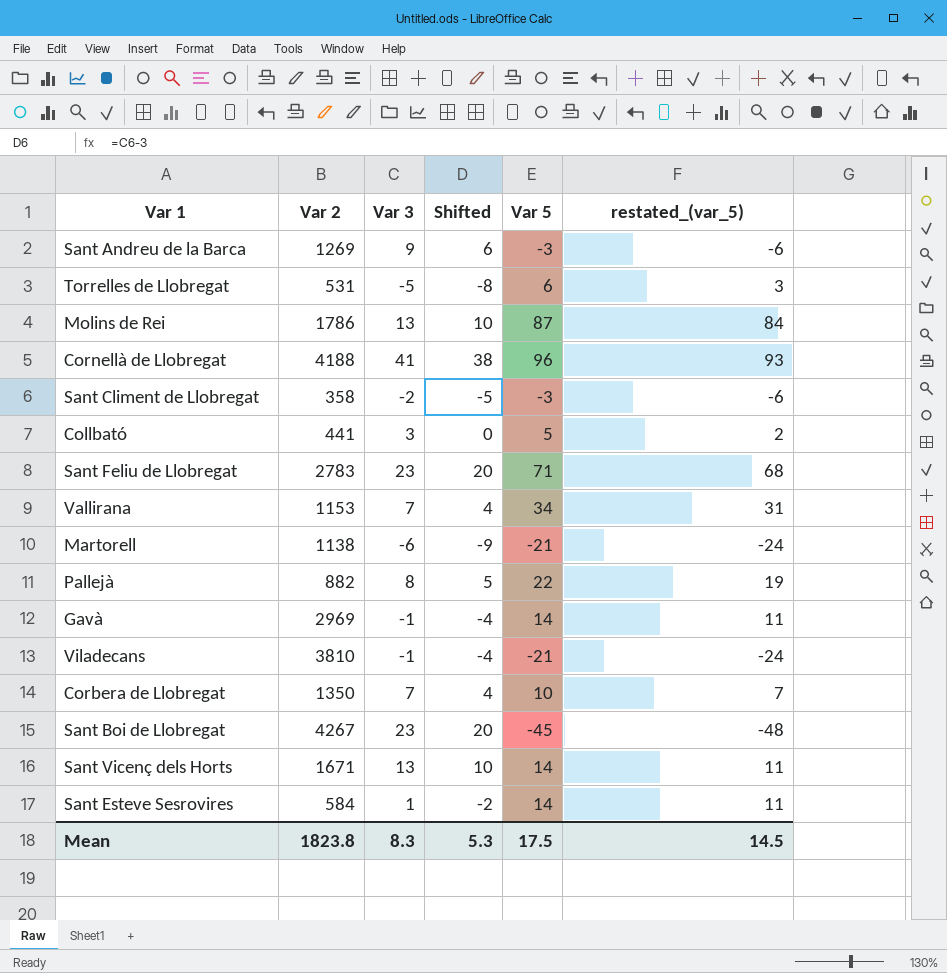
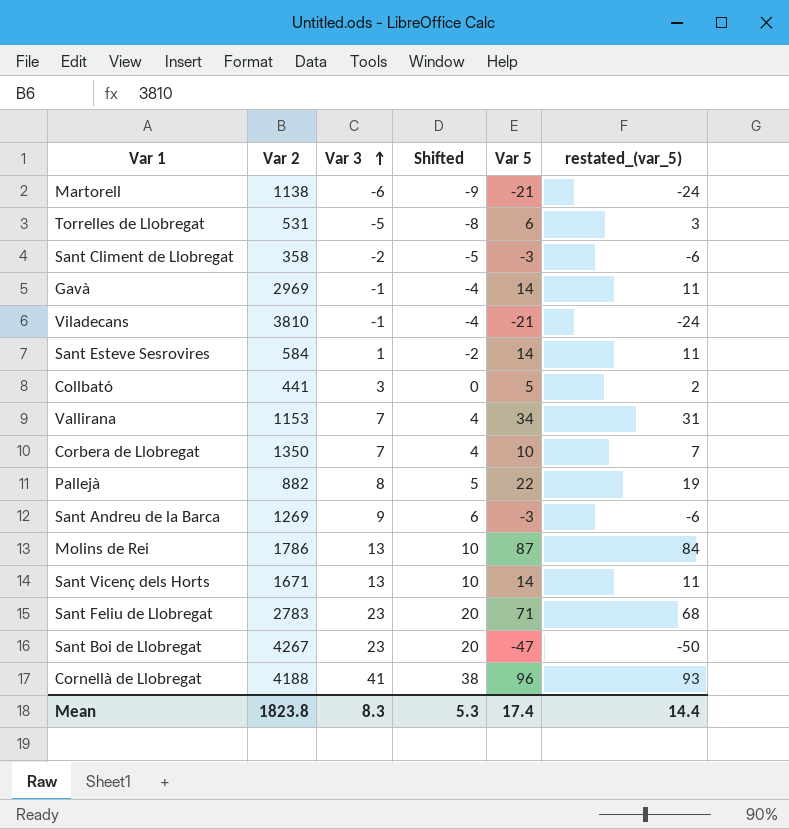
row order: none -> Var 3 ascending
Sant Boi de Llobregat | Var 5: -45 -> -47
Sant Boi de Llobregat | restated_(var_5): -48 -> -50
Mean | Var 5: 17.5 -> 17.4
Mean | restated_(var_5): 14.5 -> 14.4

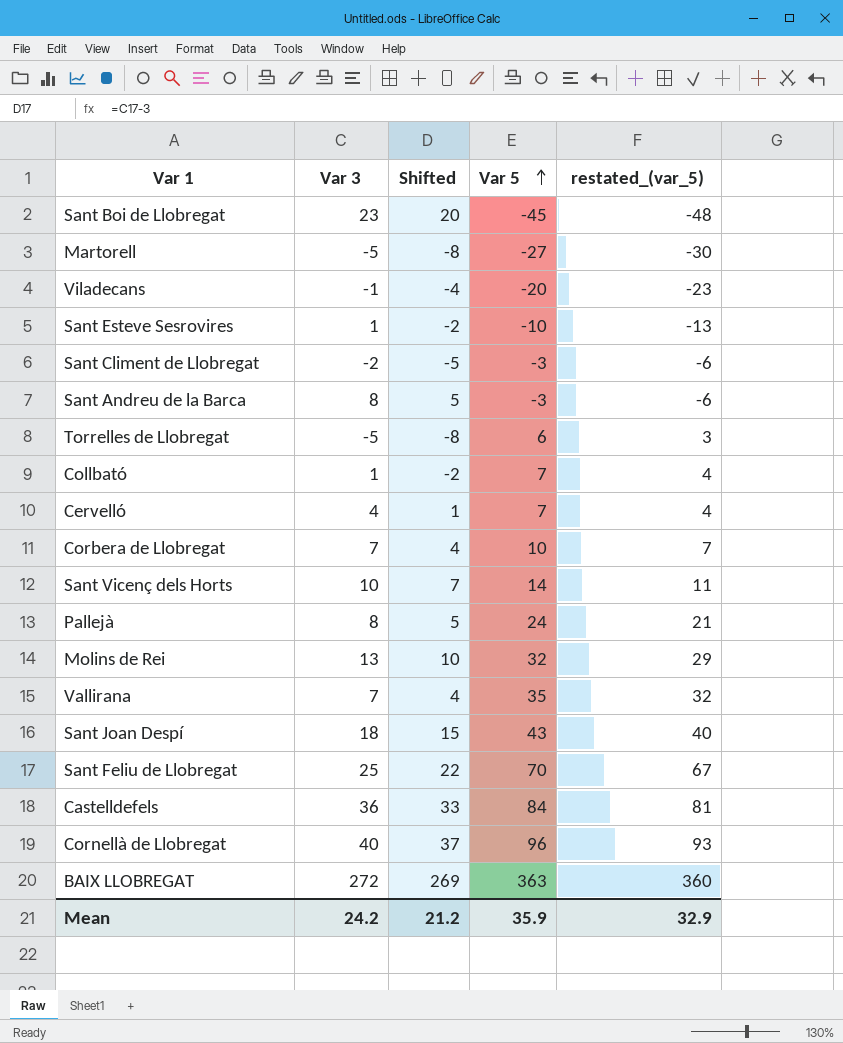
row order: Var 3 ascending -> Var 5 ascending
column Var 2 | position: 2 -> none
row Gavà: 2969 | -1 | -4 | 14 | 11 -> none
Sant Boi de Llobregat | Var 5: -47 -> -45
Sant Boi de Llobregat | restated_(var_5): -50 -> -48
Martorell | Var 3: -6 -> -5
Martorell | Shifted: -9 -> -8
Martorell | Var 5: -21 -> -27
Martorell | restated_(var_5): -24 -> -30
Viladecans | Var 5: -21 -> -20
Viladecans | restated_(var_5): -24 -> -23
Sant Esteve Sesrovires | Var 5: 14 -> -10
Sant Esteve Sesrovires | restated_(var_5): 11 -> -13
Sant Andreu de la Barca | Var 3: 9 -> 8
Sant Andreu de la Barca | Shifted: 6 -> 5
Collbató | Var 3: 3 -> 1
Collbató | Shifted: 0 -> -2
Collbató | Var 5: 5 -> 7
Collbató | restated_(var_5): 2 -> 4
row Cervelló: none -> 4 | 1 | 7 | 4
Sant Vicenç dels Horts | Var 3: 13 -> 10
Sant Vicenç dels Horts | Shifted: 10 -> 7
Pallejà | Var 5: 22 -> 24
Pallejà | restated_(var_5): 19 -> 21
Molins de Rei | Var 5: 87 -> 32
Molins de Rei | restated_(var_5): 84 -> 29
Vallirana | Var 5: 34 -> 35
Vallirana | restated_(var_5): 31 -> 32
row Sant Joan Despí: none -> 18 | 15 | 43 | 40
Sant Feliu de Llobregat | Var 3: 23 -> 25
Sant Feliu de Llobregat | Shifted: 20 -> 22
Sant Feliu de Llobregat | Var 5: 71 -> 70
Sant Feliu de Llobregat | restated_(var_5): 68 -> 67
row Castelldefels: none -> 36 | 33 | 84 | 81
Cornellà de Llobregat | Var 3: 41 -> 40
Cornellà de Llobregat | Shifted: 38 -> 37
row BAIX LLOBREGAT: none -> 272 | 269 | 363 | 360
Mean | Var 3: 8.3 -> 24.2
Mean | Shifted: 5.3 -> 21.2
Mean | Var 5: 17.4 -> 35.9
Mean | restated_(var_5): 14.4 -> 32.9

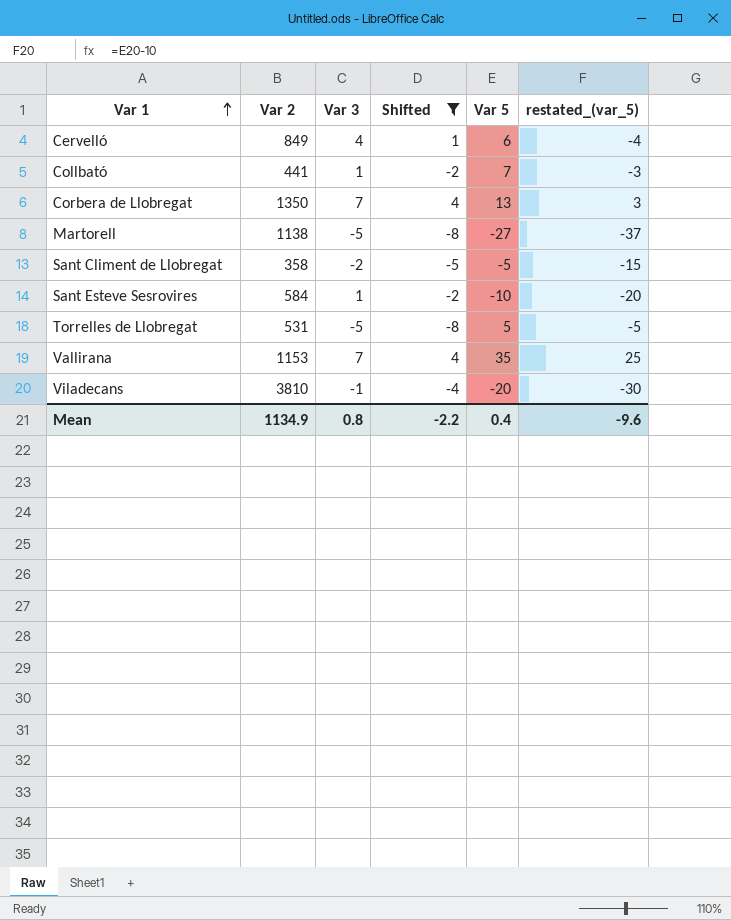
filter: none -> Shifted <= 4
row order: Var 5 ascending -> Var 1 ascending
column Var 2 | position: none -> 2
column restated_(var_5) | formula: [Var 5] - 3 -> [Var 5] - 10
Cervelló | Var 5: 7 -> 6
Corbera de Llobregat | Var 5: 10 -> 13
Sant Climent de Llobregat | Var 5: -3 -> -5
Torrelles de Llobregat | Var 5: 6 -> 5
Mean | Var 3: 24.2 -> 0.8
Mean | Shifted: 21.2 -> -2.2
Mean | Var 5: 35.9 -> 0.4
Mean | restated_(var_5): 32.9 -> -9.6

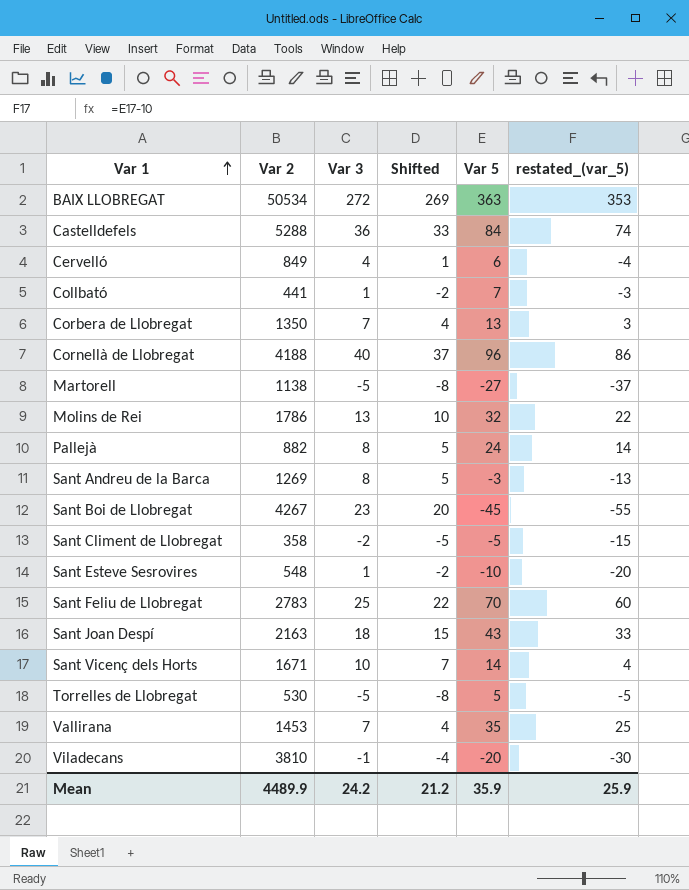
filter: Shifted <= 4 -> none
Sant Esteve Sesrovires | Var 2: 584 -> 548
Torrelles de Llobregat | Var 2: 531 -> 530
Vallirana | Var 2: 1153 -> 1453
Mean | Var 2: 1134.9 -> 4489.9
Mean | Var 3: 0.8 -> 24.2
Mean | Shifted: -2.2 -> 21.2
Mean | Var 5: 0.4 -> 35.9
Mean | restated_(var_5): -9.6 -> 25.9

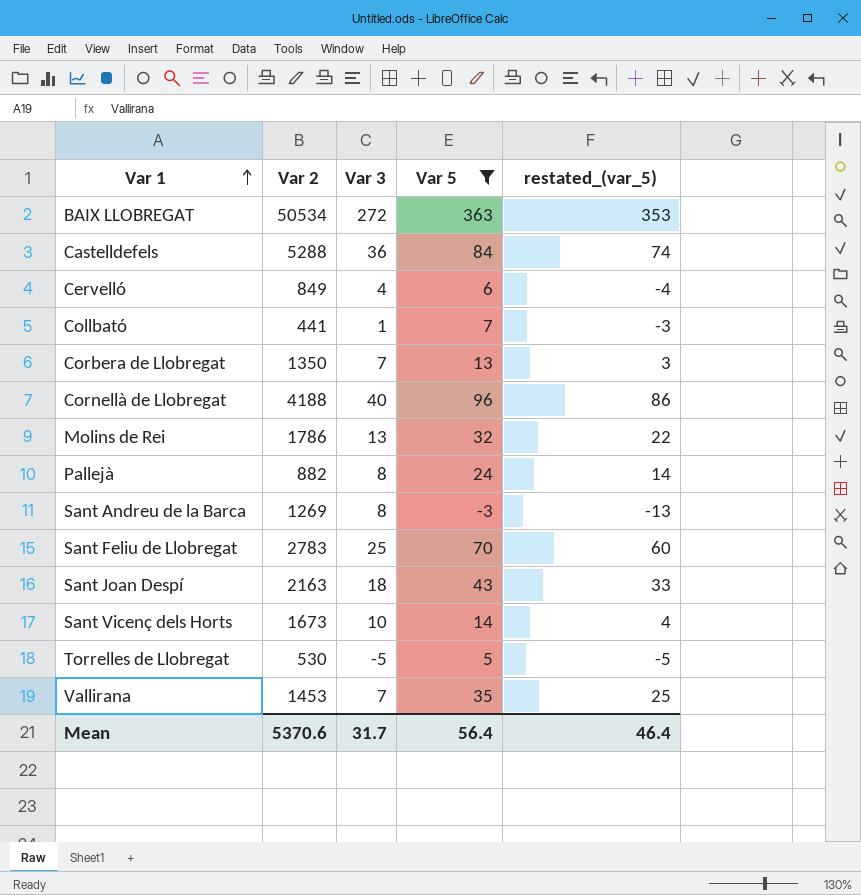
filter: none -> Var 5 >= -3
column Shifted | formula: [Var 3] - 3 -> none
Sant Vicenç dels Horts | Var 2: 1671 -> 1673
Mean | Var 2: 4489.9 -> 5370.6
Mean | Var 3: 24.2 -> 31.7
Mean | Var 5: 35.9 -> 56.4
Mean | restated_(var_5): 25.9 -> 46.4

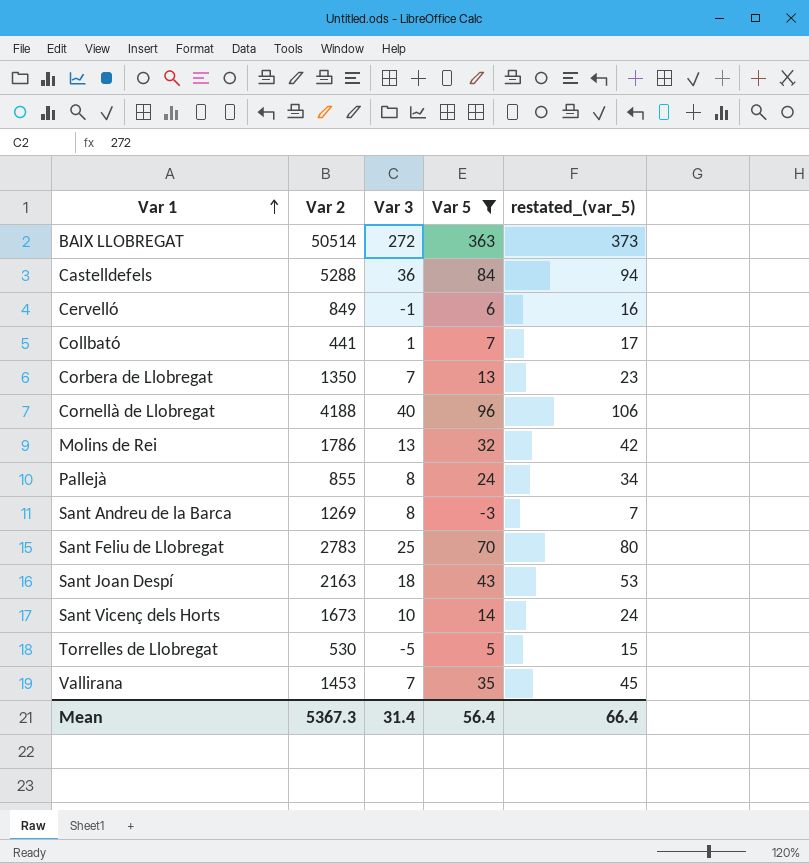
column restated_(var_5) | formula: [Var 5] - 10 -> [Var 5] + 10
BAIX LLOBREGAT | Var 2: 50534 -> 50514
Cervelló | Var 3: 4 -> -1
Pallejà | Var 2: 882 -> 855
Mean | Var 2: 5370.6 -> 5367.3
Mean | Var 3: 31.7 -> 31.4
Mean | restated_(var_5): 46.4 -> 66.4

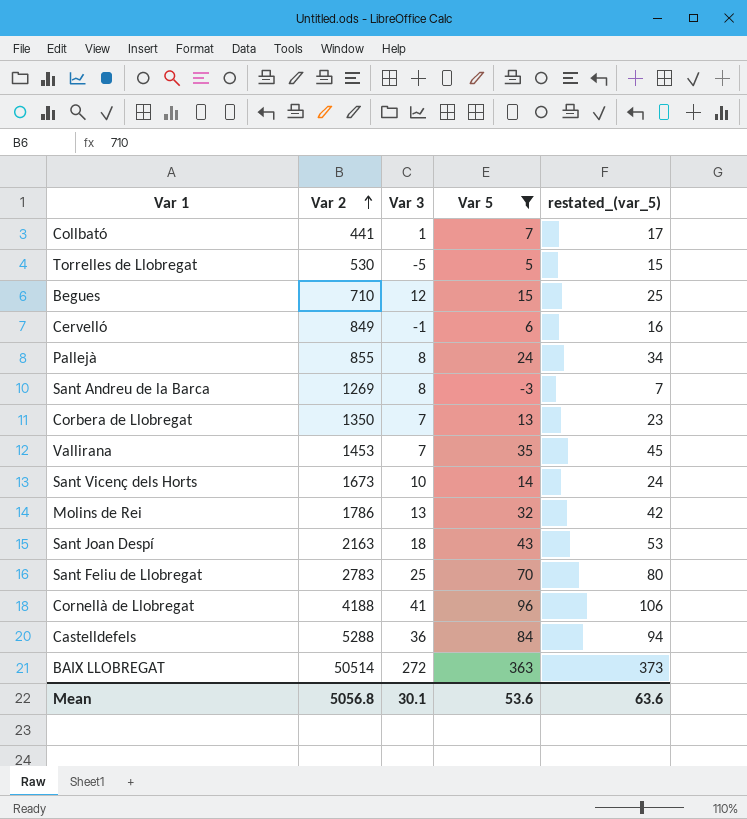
row order: Var 1 ascending -> Var 2 ascending
row Begues: none -> 710 | 12 | 15 | 25
Cornellà de Llobregat | Var 3: 40 -> 41
Mean | Var 2: 5367.3 -> 5056.8
Mean | Var 3: 31.4 -> 30.1
Mean | Var 5: 56.4 -> 53.6
Mean | restated_(var_5): 66.4 -> 63.6

